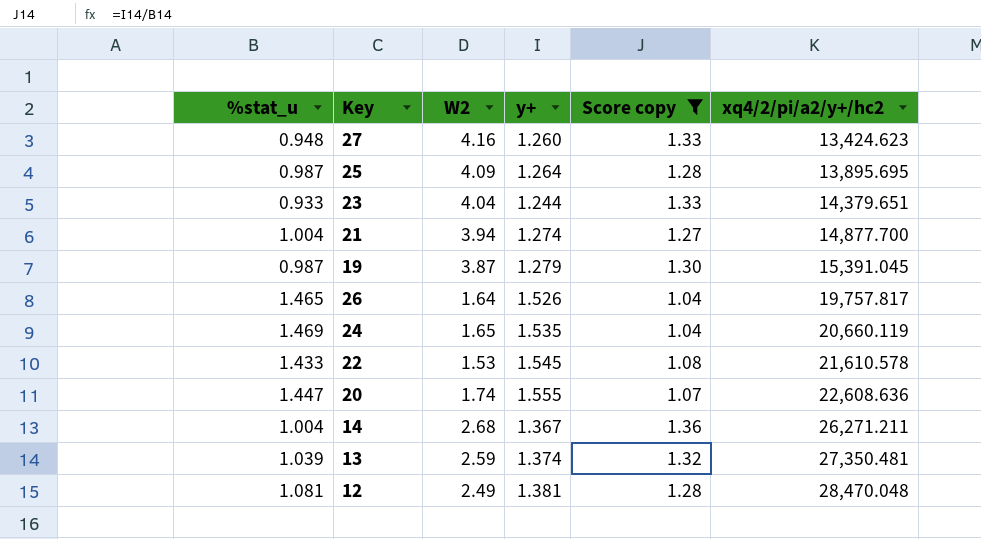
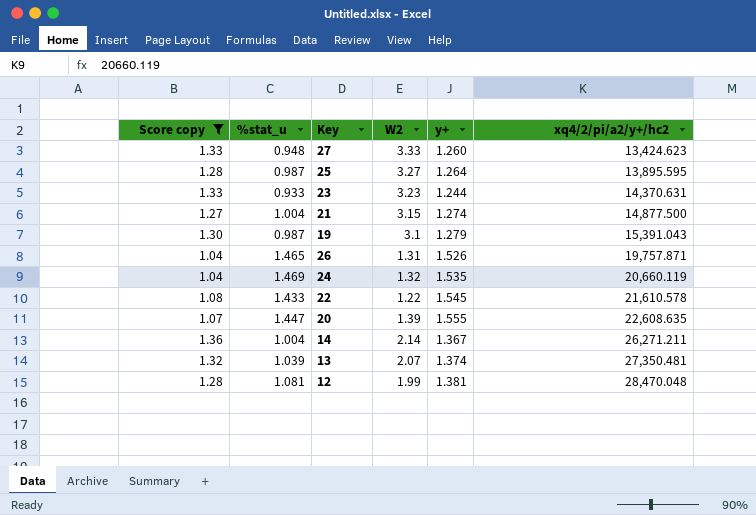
column Score copy | position: 5 -> 1
27 | W2: 4.16 -> 3.33
25 | W2: 4.09 -> 3.27
25 | xq4/2/pi/a2/y+/hc2: 13,895.695 -> 13,895.595
23 | W2: 4.04 -> 3.23
23 | xq4/2/pi/a2/y+/hc2: 14,379.651 -> 14,370.631
21 | W2: 3.94 -> 3.15
21 | xq4/2/pi/a2/y+/hc2: 14,877.700 -> 14,877.500
19 | W2: 3.87 -> 3.1
19 | xq4/2/pi/a2/y+/hc2: 15,391.045 -> 15,391.043
26 | W2: 1.64 -> 1.31
26 | xq4/2/pi/a2/y+/hc2: 19,757.817 -> 19,757.871
24 | W2: 1.65 -> 1.32
22 | W2: 1.53 -> 1.22
20 | W2: 1.74 -> 1.39
20 | xq4/2/pi/a2/y+/hc2: 22,608.636 -> 22,608.635
14 | W2: 2.68 -> 2.14
13 | W2: 2.59 -> 2.07
12 | W2: 2.49 -> 1.99

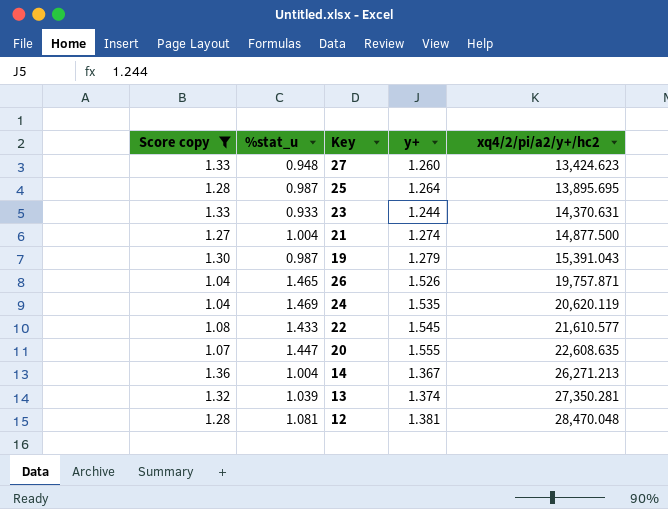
column W2 | position: 4 -> none
25 | xq4/2/pi/a2/y+/hc2: 13,895.595 -> 13,895.695
24 | xq4/2/pi/a2/y+/hc2: 20,660.119 -> 20,620.119
22 | xq4/2/pi/a2/y+/hc2: 21,610.578 -> 21,610.577
14 | xq4/2/pi/a2/y+/hc2: 26,271.211 -> 26,271.213
13 | xq4/2/pi/a2/y+/hc2: 27,350.481 -> 27,350.281

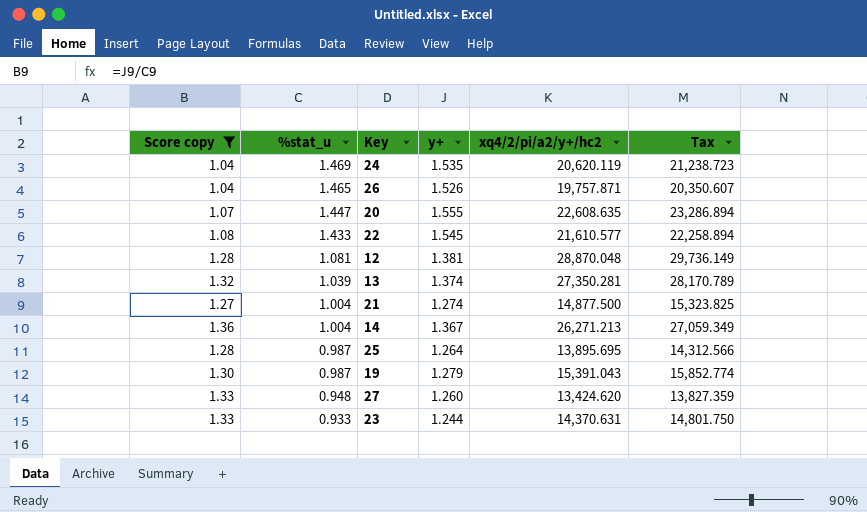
row order: xq4/2/pi/a2/y+/hc2 ascending -> %stat_u descending
column Tax | formula: none -> [xq4/2/pi/a2/y+/hc2] * 1.03
12 | xq4/2/pi/a2/y+/hc2: 28,470.048 -> 28,870.048
27 | xq4/2/pi/a2/y+/hc2: 13,424.623 -> 13,424.620

